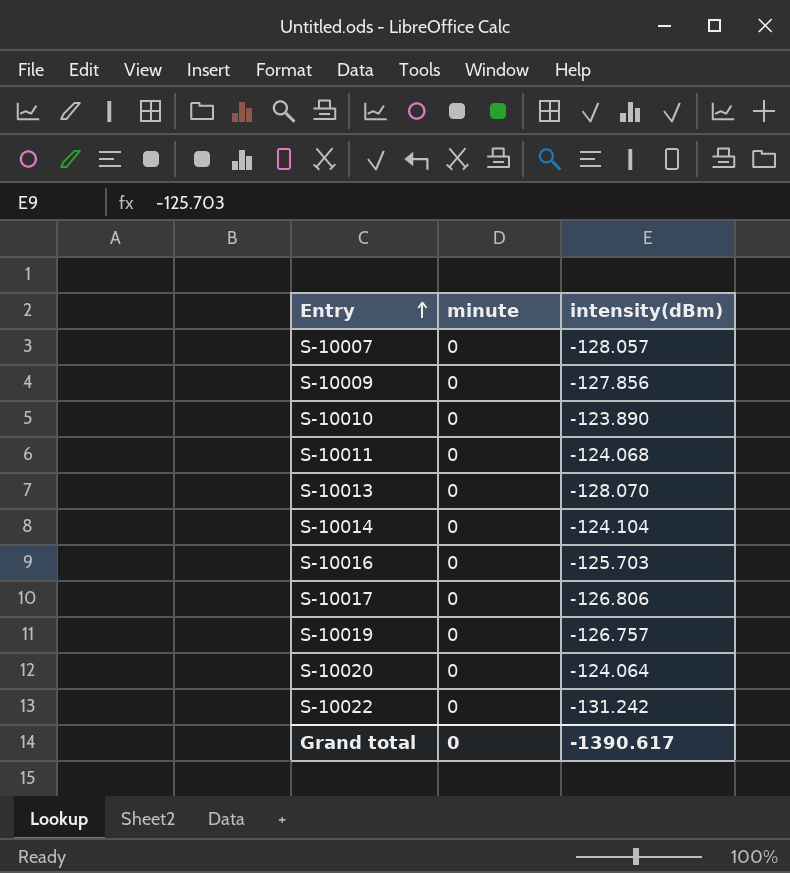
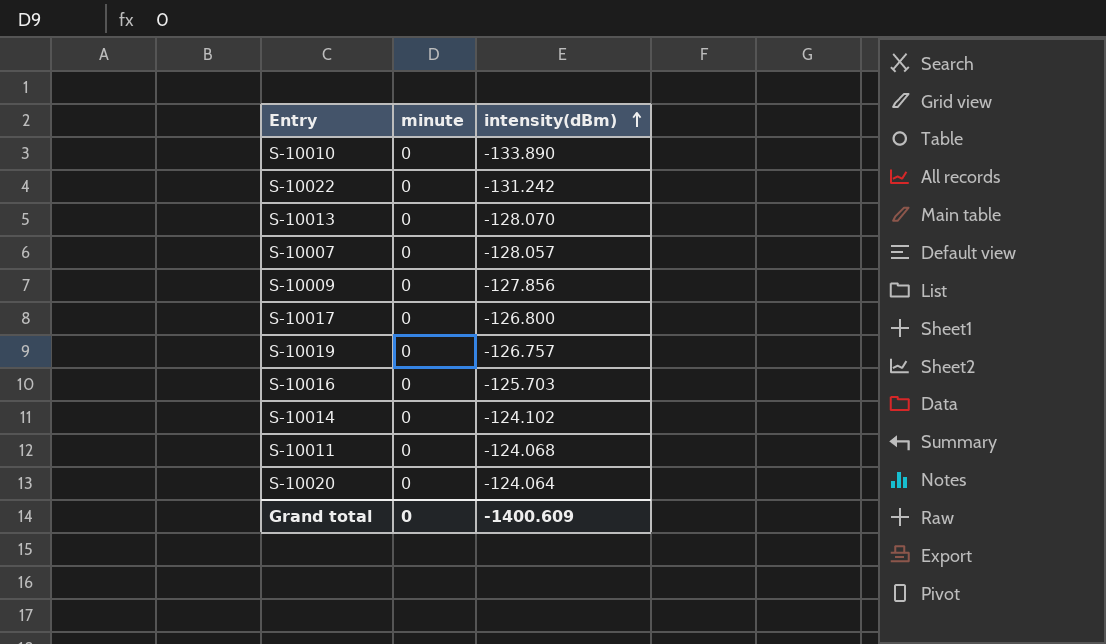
row order: Entry ascending -> intensity(dBm) ascending
S-10010 | intensity(dBm): -123.890 -> -133.890
S-10017 | intensity(dBm): -126.806 -> -126.800
S-10014 | intensity(dBm): -124.104 -> -124.102
Grand total | intensity(dBm): -1390.617 -> -1400.609

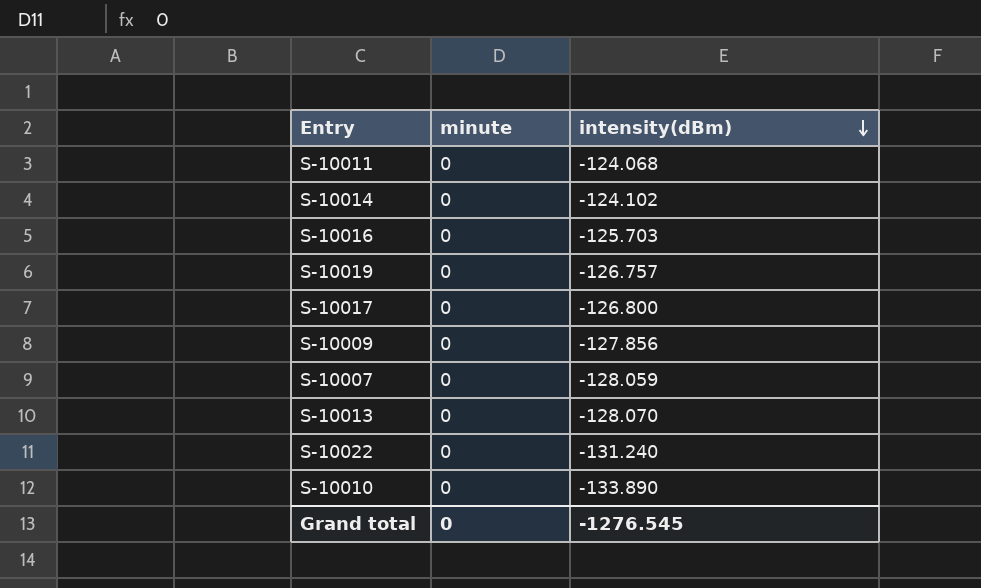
row order: intensity(dBm) ascending -> intensity(dBm) descending
row S-10020: 0 | -124.064 -> none
S-10007 | intensity(dBm): -128.057 -> -128.059
S-10022 | intensity(dBm): -131.242 -> -131.240
Grand total | intensity(dBm): -1400.609 -> -1276.545

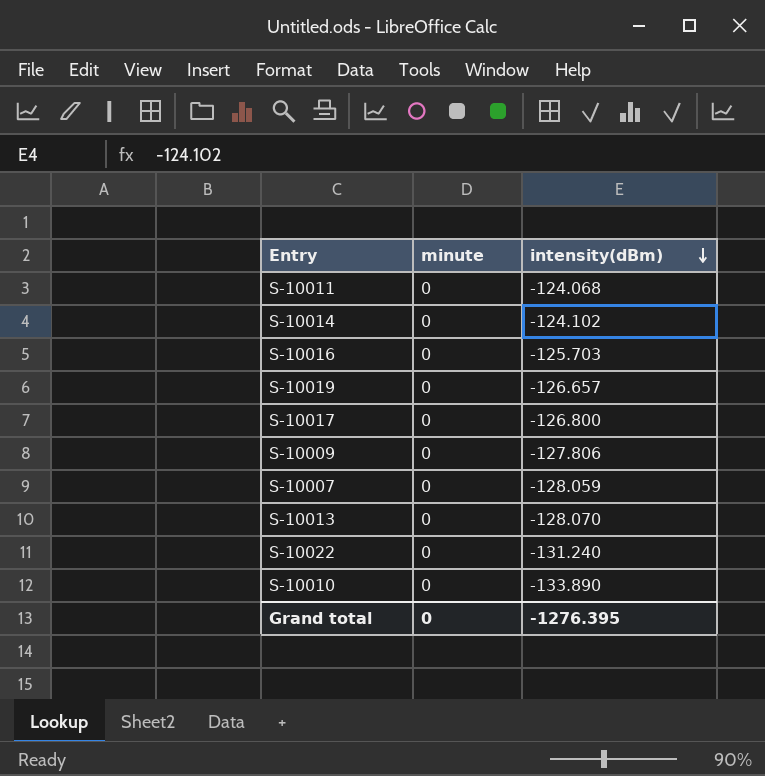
S-10019 | intensity(dBm): -126.757 -> -126.657
S-10009 | intensity(dBm): -127.856 -> -127.806
Grand total | intensity(dBm): -1276.545 -> -1276.395

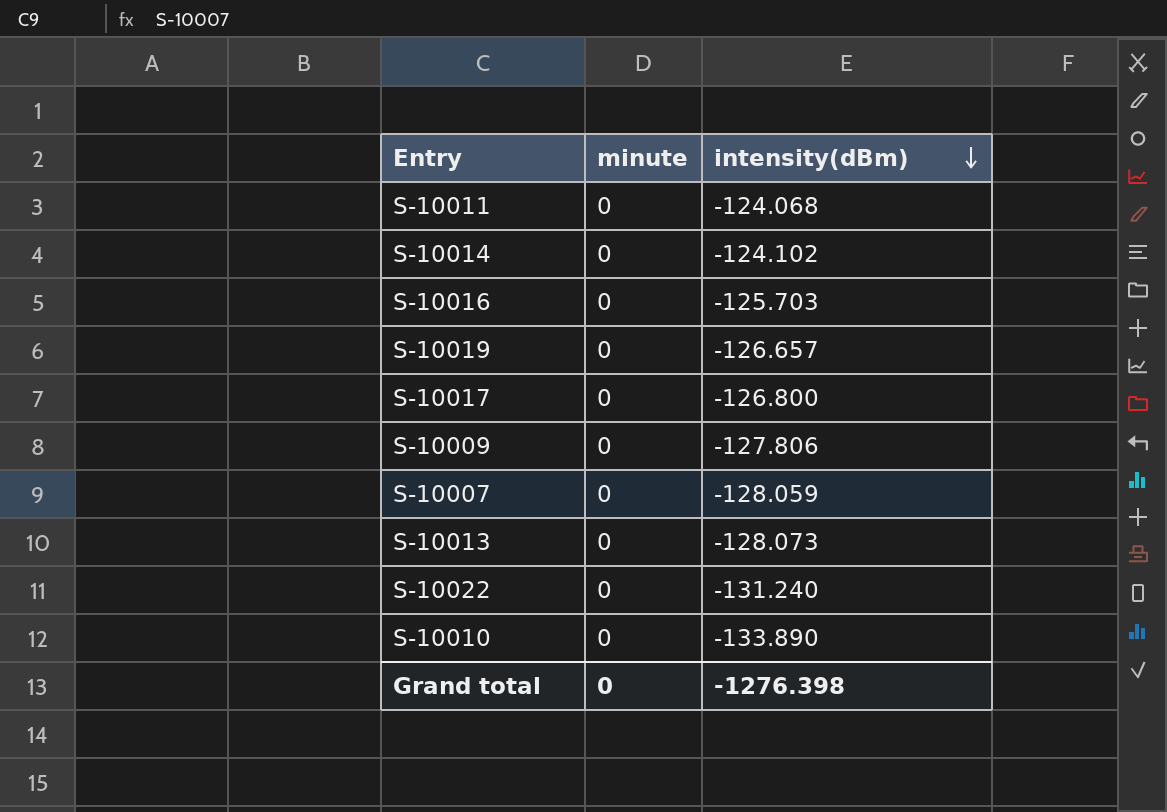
S-10013 | intensity(dBm): -128.070 -> -128.073
Grand total | intensity(dBm): -1276.395 -> -1276.398

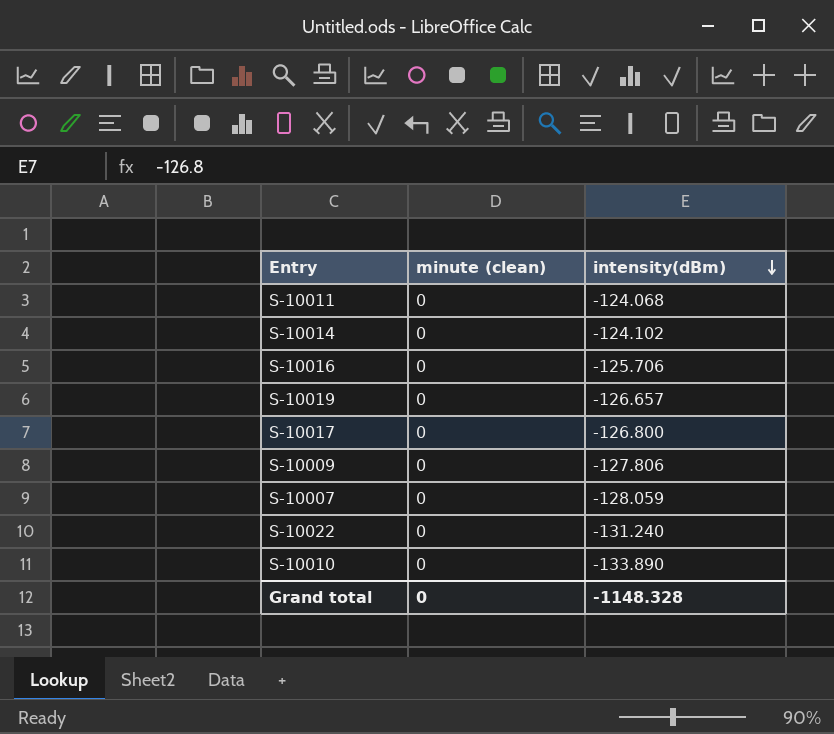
column name: minute -> minute (clean)
row S-10013: 0 | -128.073 -> none
S-10016 | intensity(dBm): -125.703 -> -125.706
Grand total | intensity(dBm): -1276.398 -> -1148.328

